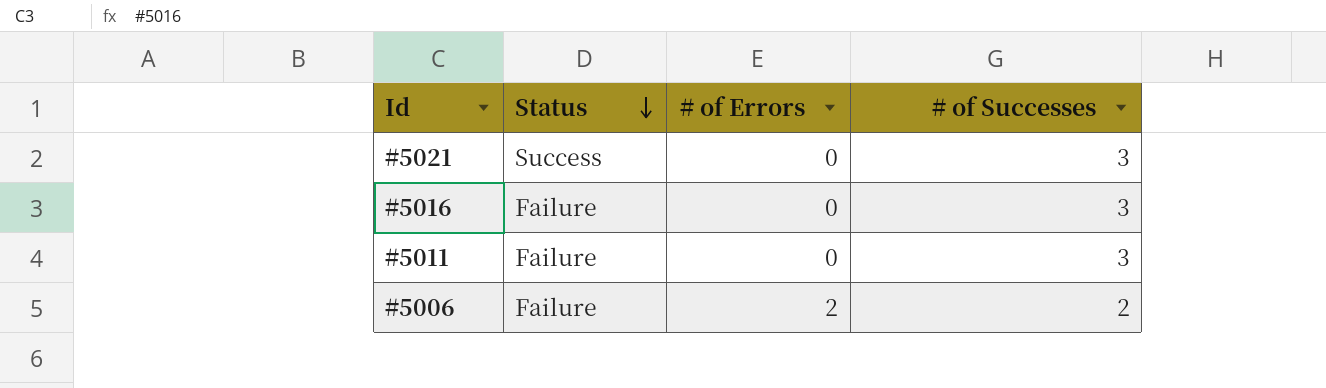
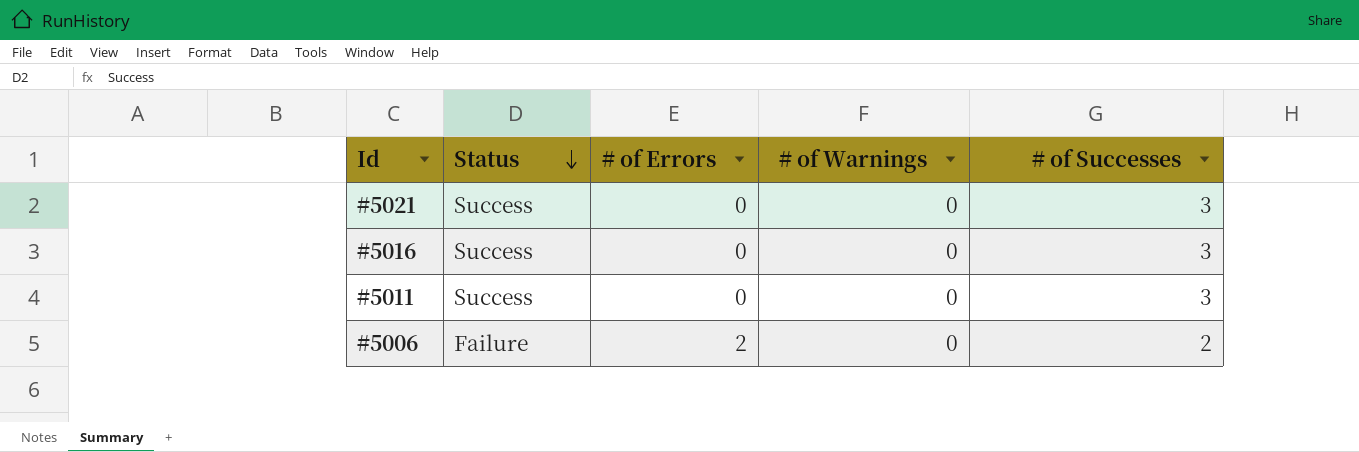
column # of Warnings | position: none -> 4
#5016 | Status: Failure -> Success
#5011 | Status: Failure -> Success

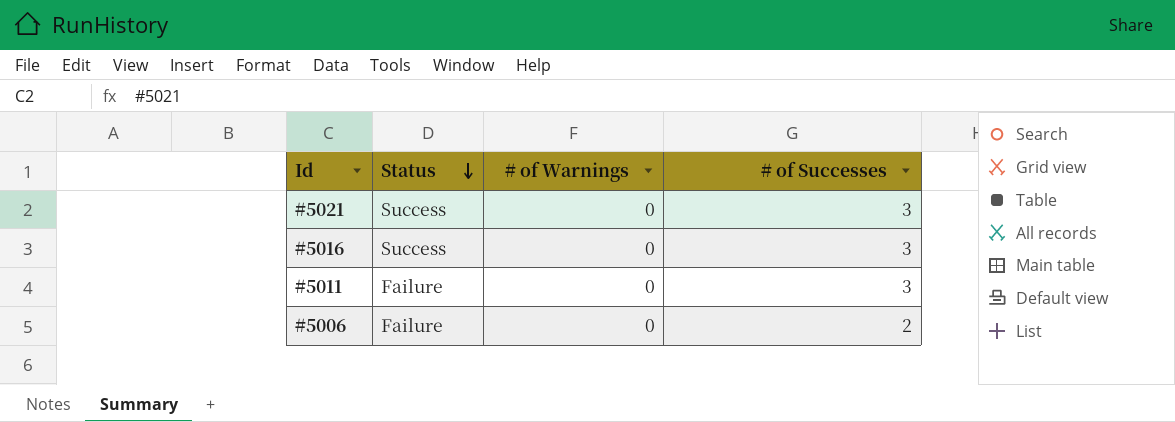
column # of Errors | position: 3 -> none
#5011 | Status: Success -> Failure

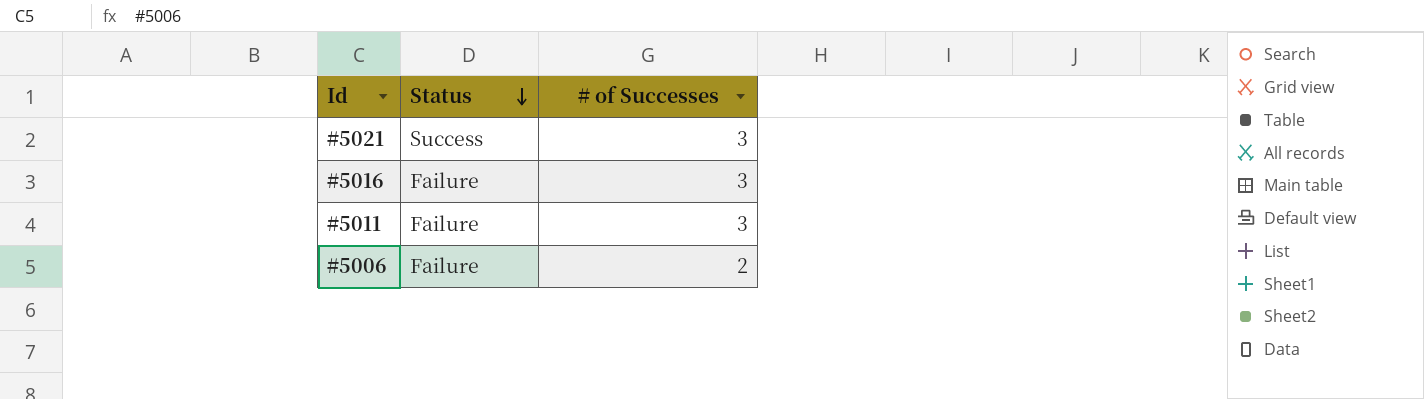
column # of Warnings | position: 3 -> none
#5016 | Status: Success -> Failure

